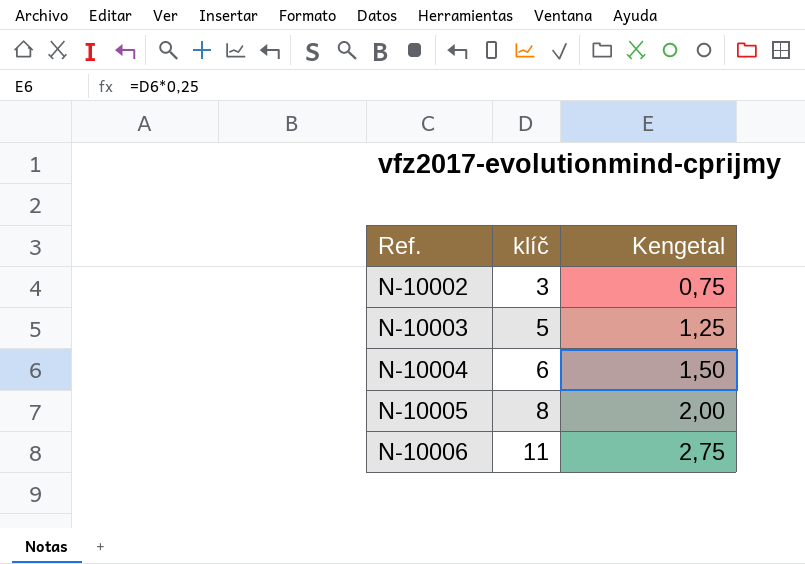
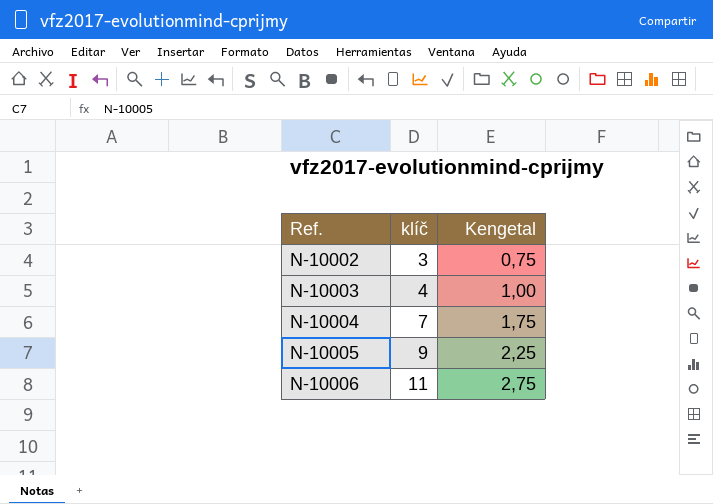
N-10003 | klíč: 5 -> 4
N-10003 | Kengetal: 1,25 -> 1,00
N-10004 | klíč: 6 -> 7
N-10004 | Kengetal: 1,50 -> 1,75
N-10005 | klíč: 8 -> 9
N-10005 | Kengetal: 2,00 -> 2,25

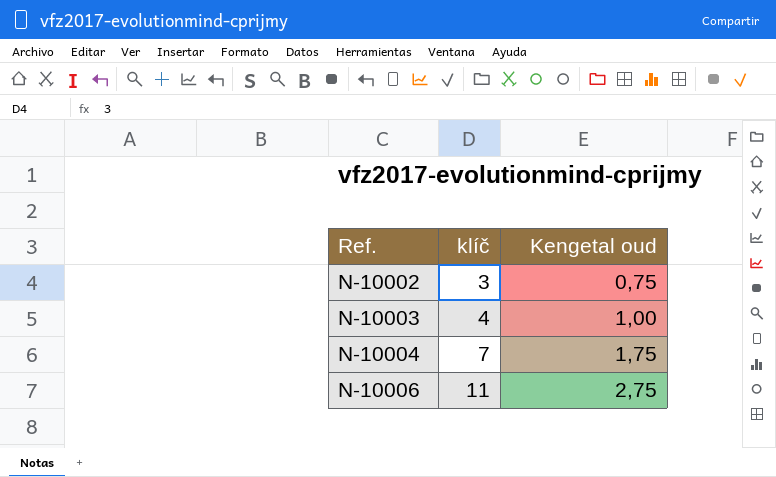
column name: Kengetal -> Kengetal oud
row N-10005: 9 | 2,25 -> none

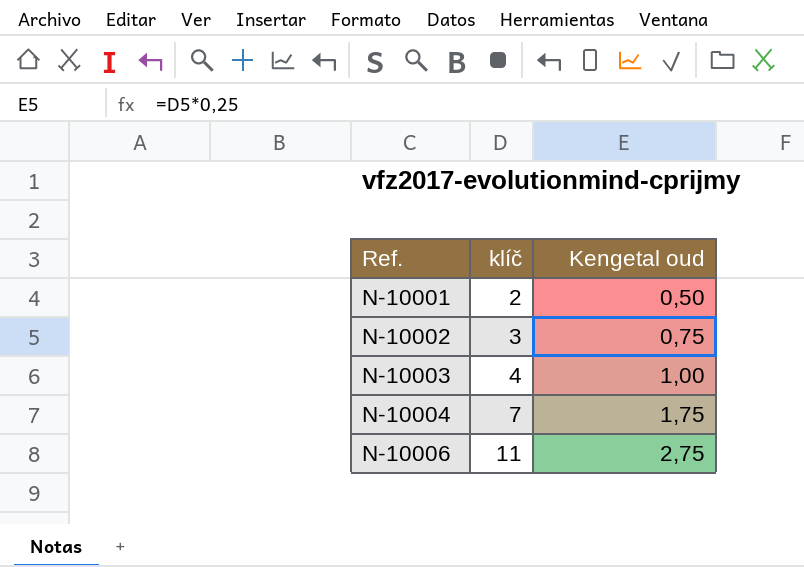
row N-10001: none -> 2 | 0,50

